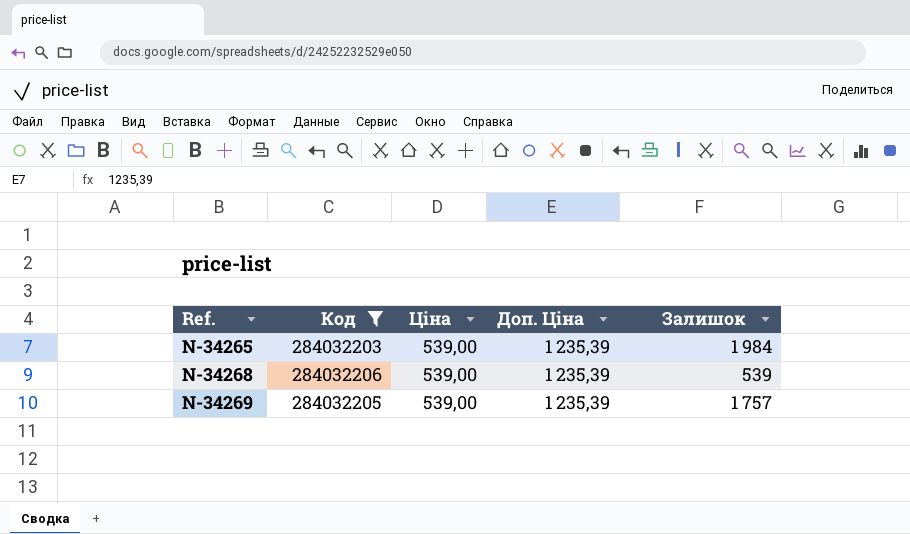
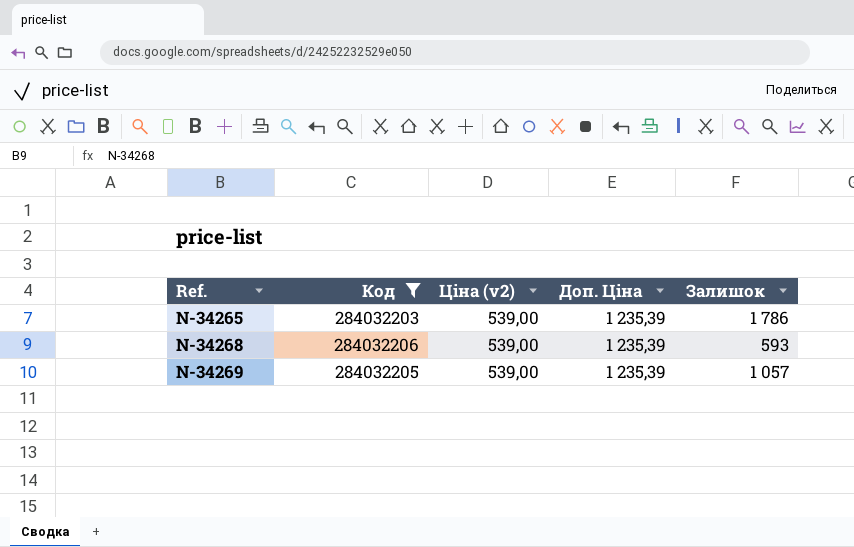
column name: Ціна -> Ціна (v2)
N-34265 | Залишок: 1 984 -> 1 786
N-34268 | Залишок: 539 -> 593
N-34269 | Залишок: 1 757 -> 1 057

